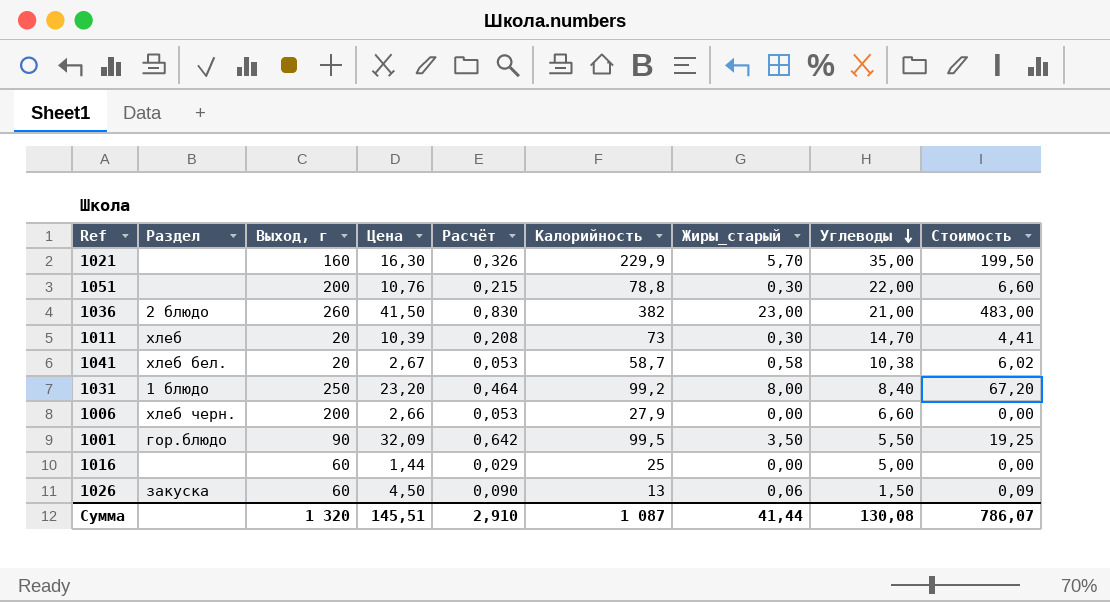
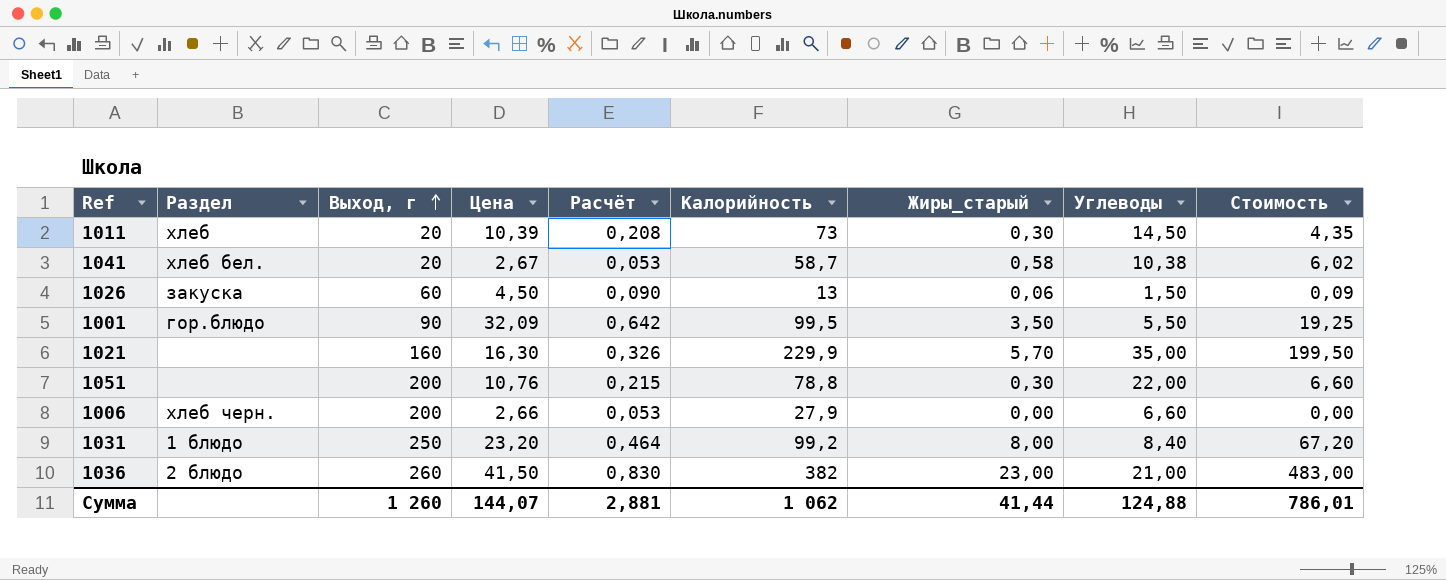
row order: Углеводы descending -> Выход, г ascending
row 1016: none | 60 | 1,44 | 0,029 | 25 | 0,00 | 5,00 | 0,00 -> none
1011 | Углеводы: 14,70 -> 14,50
1011 | Стоимость: 4,41 -> 4,35
Сумма | Выход, г: 1 320 -> 1 260
Сумма | Цена: 145,51 -> 144,07
Сумма | Расчёт: 2,910 -> 2,881
Сумма | Калорийность: 1 087 -> 1 062
Сумма | Углеводы: 130,08 -> 124,88
Сумма | Стоимость: 786,07 -> 786,01

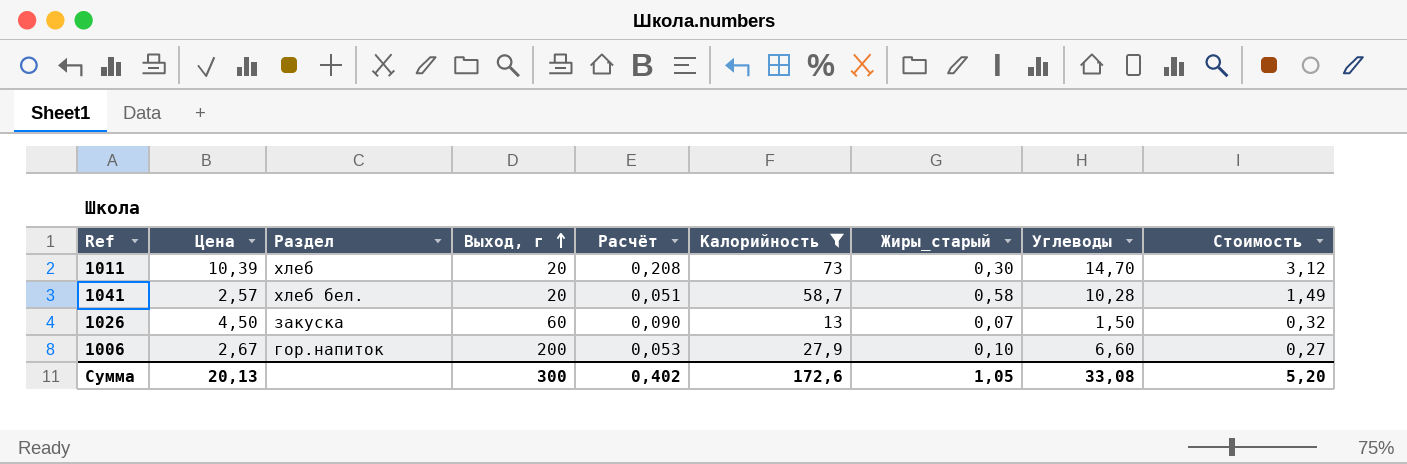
filter: none -> Калорийность <= 73
column Цена | position: 4 -> 2
column Стоимость | formula: [Жиры_старый] * [Углеводы] -> [Цена] * [Жиры_старый]
1011 | Углеводы: 14,50 -> 14,70
1041 | Цена: 2,67 -> 2,57
1041 | Расчёт: 0,053 -> 0,051
1041 | Углеводы: 10,38 -> 10,28
1026 | Жиры_старый: 0,06 -> 0,07
1006 | Цена: 2,66 -> 2,67
1006 | Раздел: хлеб черн. -> гор.напиток
1006 | Жиры_старый: 0,00 -> 0,10
Сумма | Цена: 144,07 -> 20,13
Сумма | Выход, г: 1 260 -> 300
Сумма | Расчёт: 2,881 -> 0,402
Сумма | Калорийность: 1 062 -> 172,6
Сумма | Жиры_старый: 41,44 -> 1,05
Сумма | Углеводы: 124,88 -> 33,08
Сумма | Стоимость: 786,01 -> 5,20

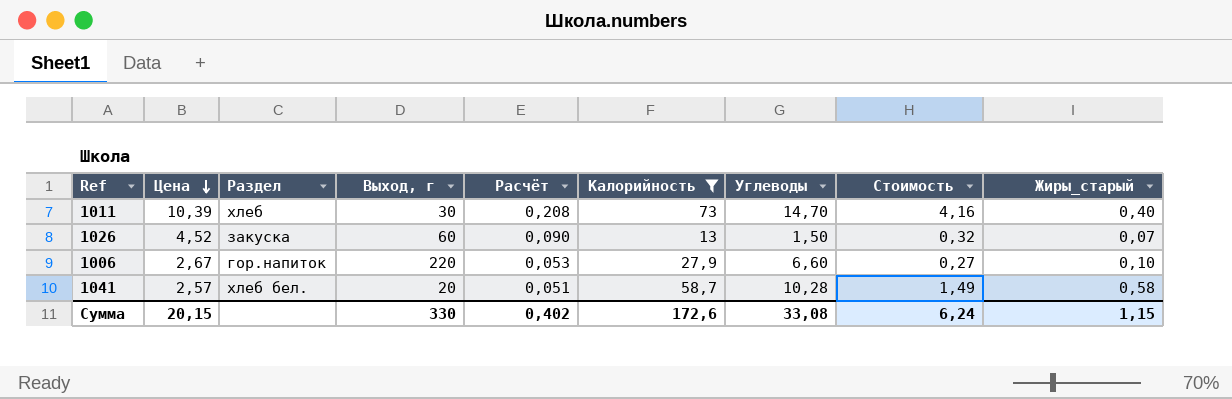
row order: Выход, г ascending -> Цена descending
column Жиры_старый | position: 7 -> 9
1011 | Выход, г: 20 -> 30
1011 | Стоимость: 3,12 -> 4,16
1011 | Жиры_старый: 0,30 -> 0,40
1026 | Цена: 4,50 -> 4,52
1006 | Выход, г: 200 -> 220
Сумма | Цена: 20,13 -> 20,15
Сумма | Выход, г: 300 -> 330
Сумма | Стоимость: 5,20 -> 6,24
Сумма | Жиры_старый: 1,05 -> 1,15

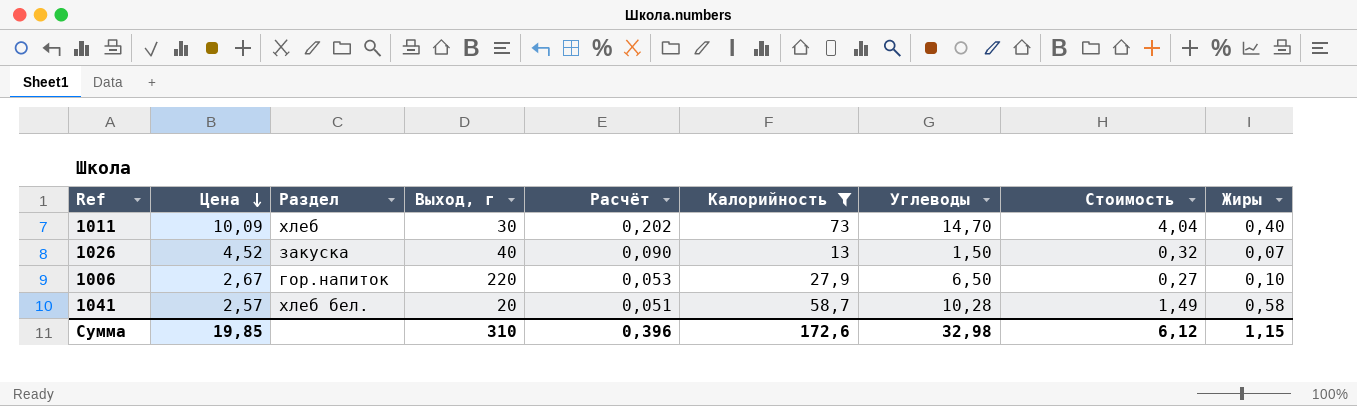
column name: Жиры_старый -> Жиры
1011 | Цена: 10,39 -> 10,09
1011 | Расчёт: 0,208 -> 0,202
1011 | Стоимость: 4,16 -> 4,04
1026 | Выход, г: 60 -> 40
1006 | Углеводы: 6,60 -> 6,50
Сумма | Цена: 20,15 -> 19,85
Сумма | Выход, г: 330 -> 310
Сумма | Расчёт: 0,402 -> 0,396
Сумма | Углеводы: 33,08 -> 32,98
Сумма | Стоимость: 6,24 -> 6,12

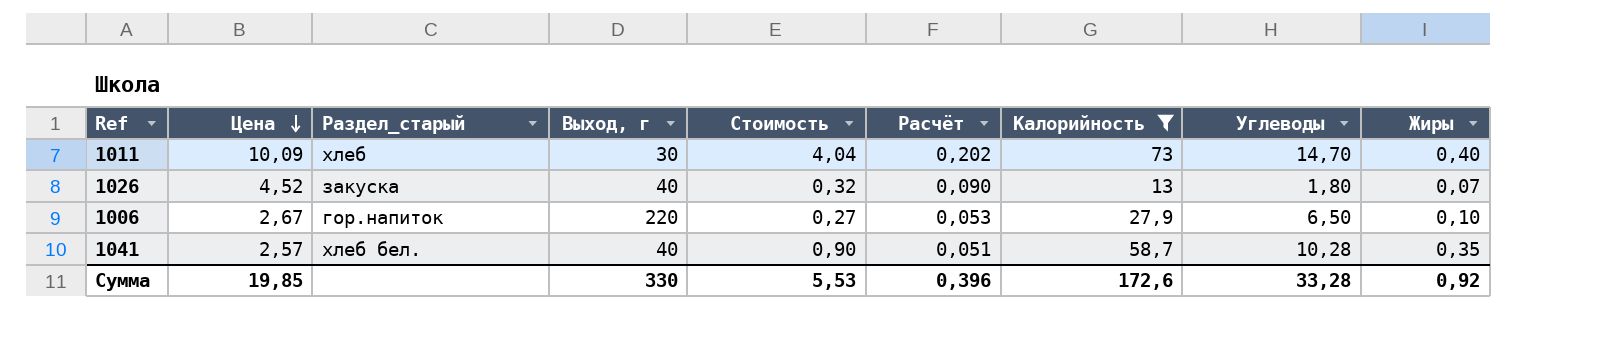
column name: Раздел -> Раздел_старый
column Стоимость | position: 8 -> 5
1026 | Углеводы: 1,50 -> 1,80
1041 | Выход, г: 20 -> 40
1041 | Стоимость: 1,49 -> 0,90
1041 | Жиры: 0,58 -> 0,35
Сумма | Выход, г: 310 -> 330
Сумма | Стоимость: 6,12 -> 5,53
Сумма | Углеводы: 32,98 -> 33,28
Сумма | Жиры: 1,15 -> 0,92

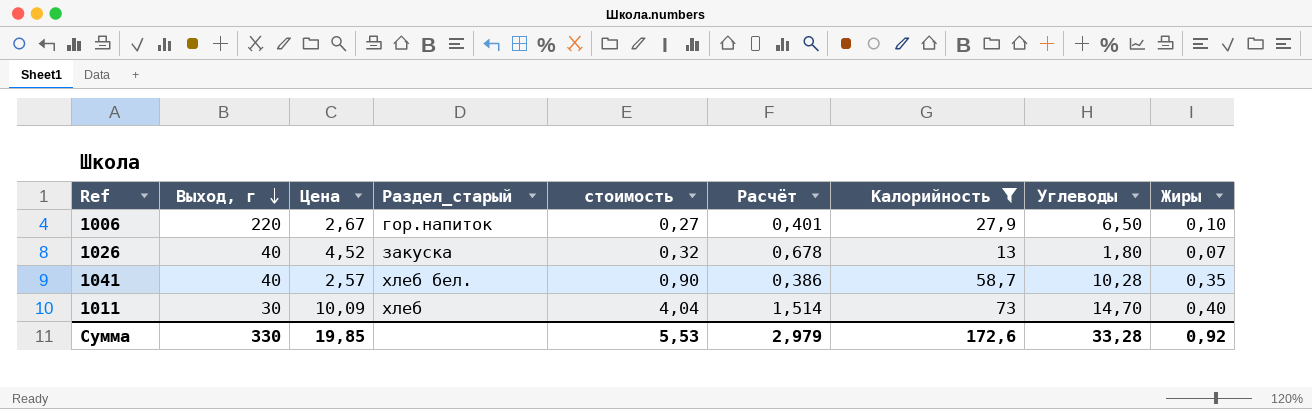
row order: Цена descending -> Выход, г descending
column Выход, г | position: 4 -> 2
column name: Стоимость -> стоимость
column Расчёт | formula: [Цена] * 0,02 -> [Цена] * 0,15
Сумма | Расчёт: 0,396 -> 2,979

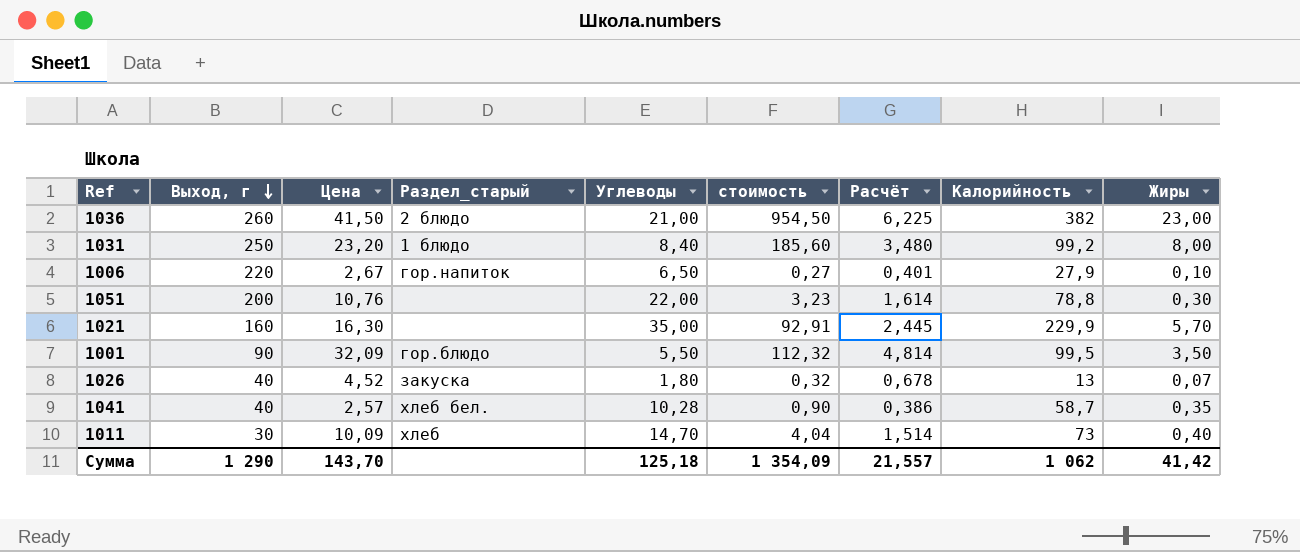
filter: Калорийность <= 73 -> none
column Углеводы | position: 8 -> 5
Сумма | Выход, г: 330 -> 1 290
Сумма | Цена: 19,85 -> 143,70
Сумма | Углеводы: 33,28 -> 125,18
Сумма | стоимость: 5,53 -> 1 354,09
Сумма | Расчёт: 2,979 -> 21,557
Сумма | Калорийность: 172,6 -> 1 062
Сумма | Жиры: 0,92 -> 41,42

